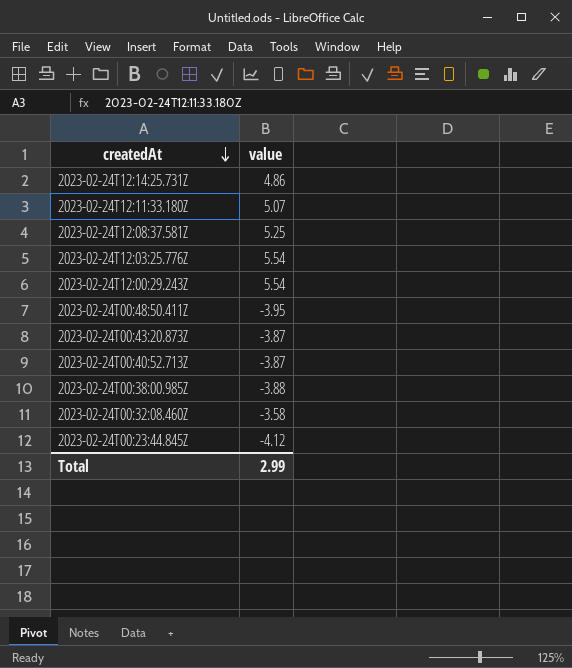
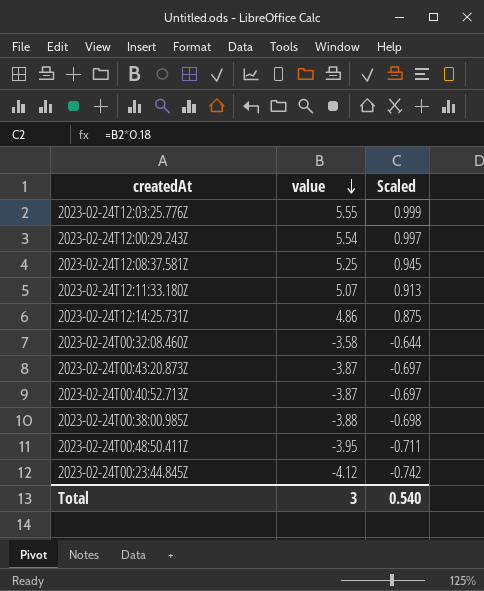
row order: createdAt descending -> value descending
column Scaled | formula: none -> [value] * 0.18
2023-02-24T12:03:25.776Z | value: 5.54 -> 5.55
Total | value: 2.99 -> 3

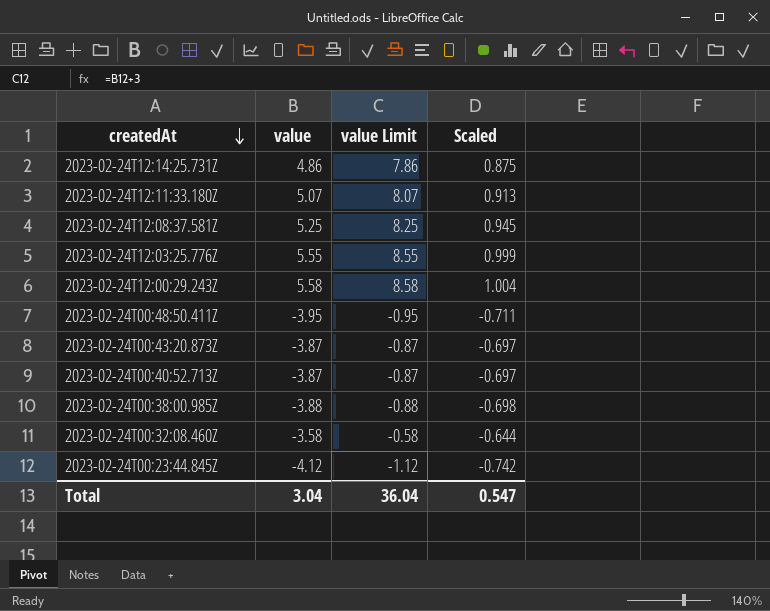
row order: value descending -> createdAt descending
column value Limit | formula: none -> [value] + 3
2023-02-24T12:00:29.243Z | value: 5.54 -> 5.58
2023-02-24T12:00:29.243Z | Scaled: 0.997 -> 1.004
Total | value: 3 -> 3.04
Total | Scaled: 0.540 -> 0.547

